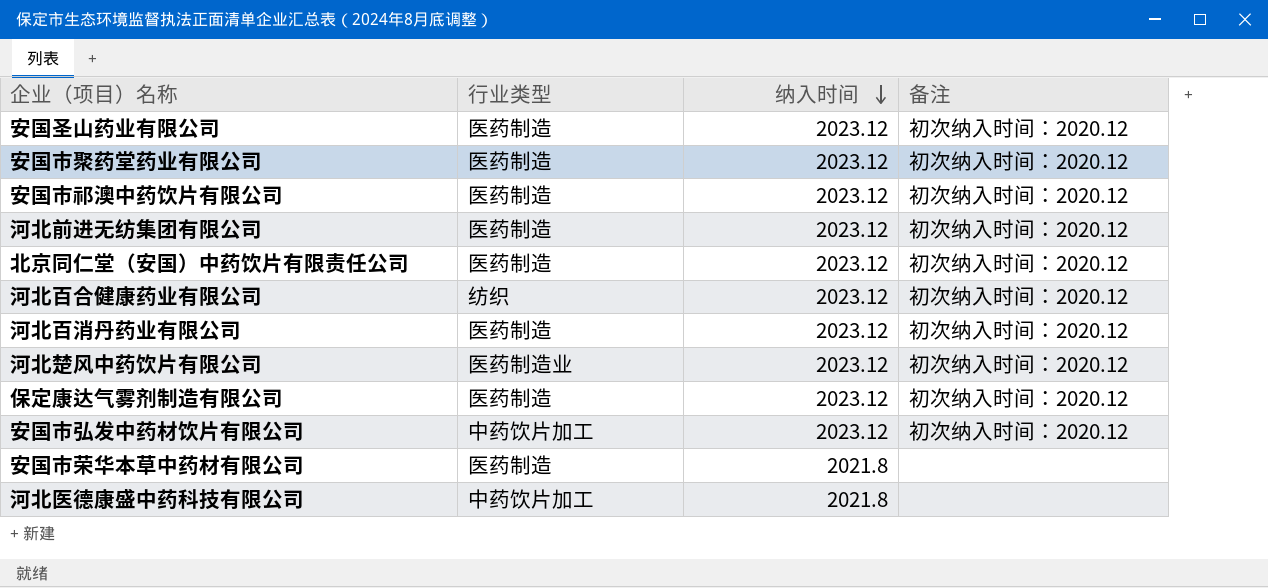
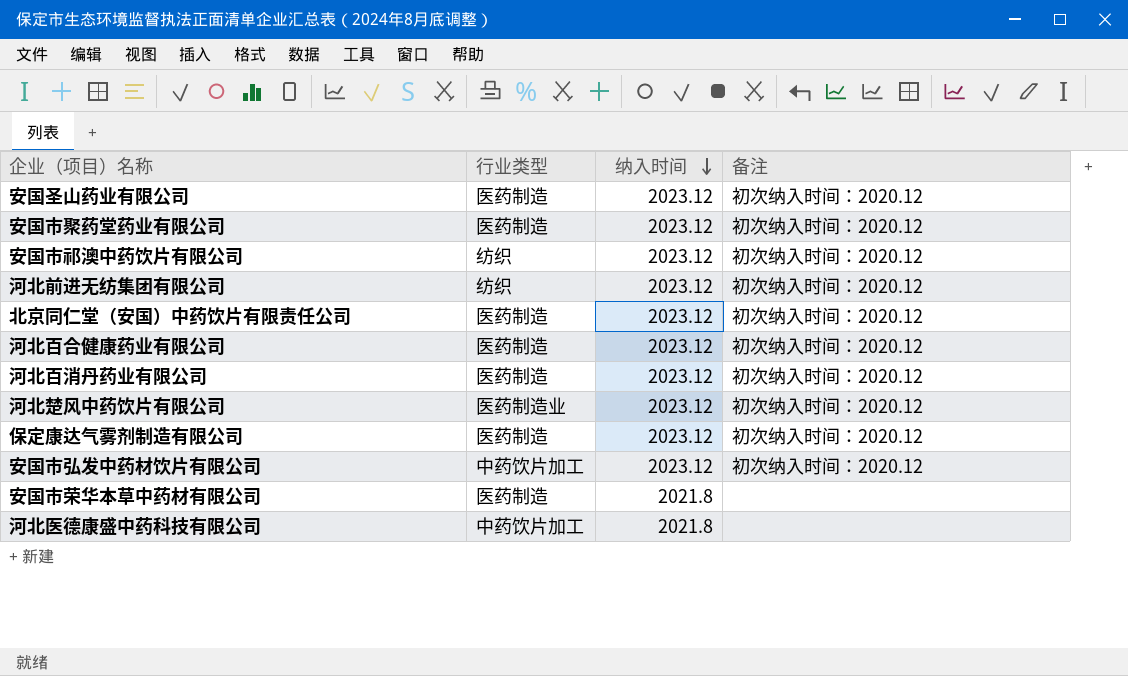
安国市祁澳中药饮片有限公司 | 行业类型: 医药制造 -> 纺织
河北前进无纺集团有限公司 | 行业类型: 医药制造 -> 纺织
河北百合健康药业有限公司 | 行业类型: 纺织 -> 医药制造

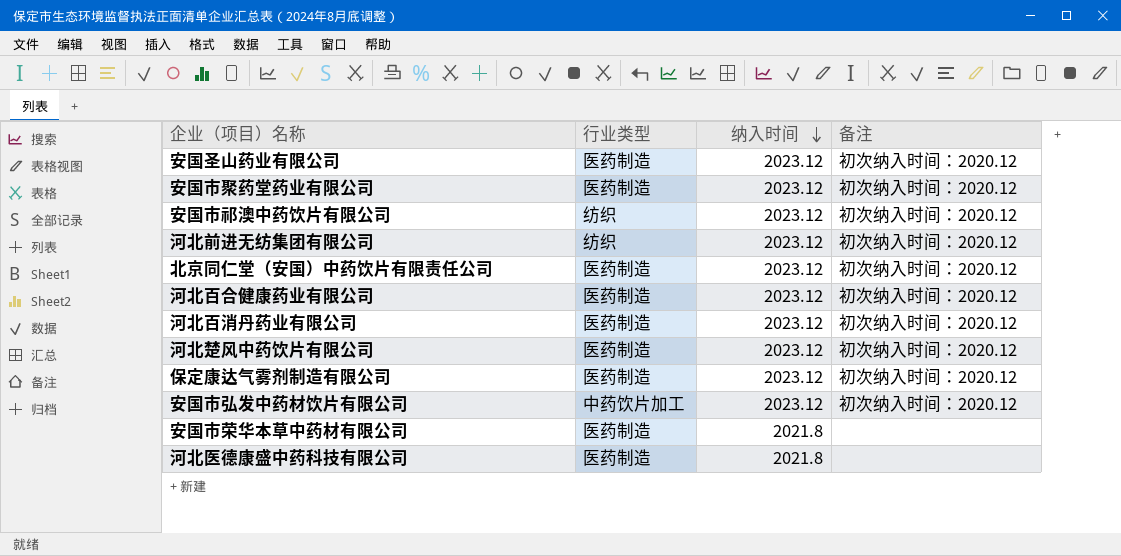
河北楚风中药饮片有限公司 | 行业类型: 医药制造业 -> 医药制造
河北医德康盛中药科技有限公司 | 行业类型: 中药饮片加工 -> 医药制造

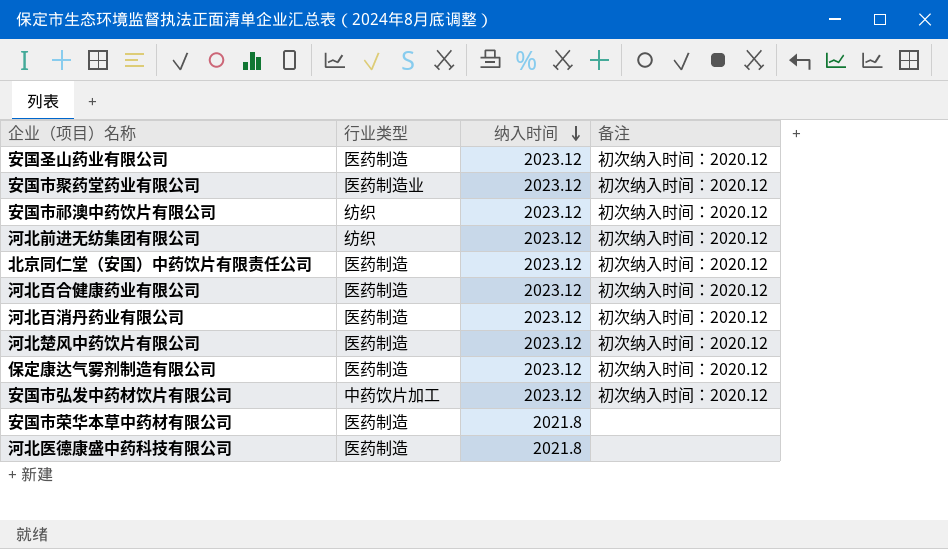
安国市聚药堂药业有限公司 | 行业类型: 医药制造 -> 医药制造业

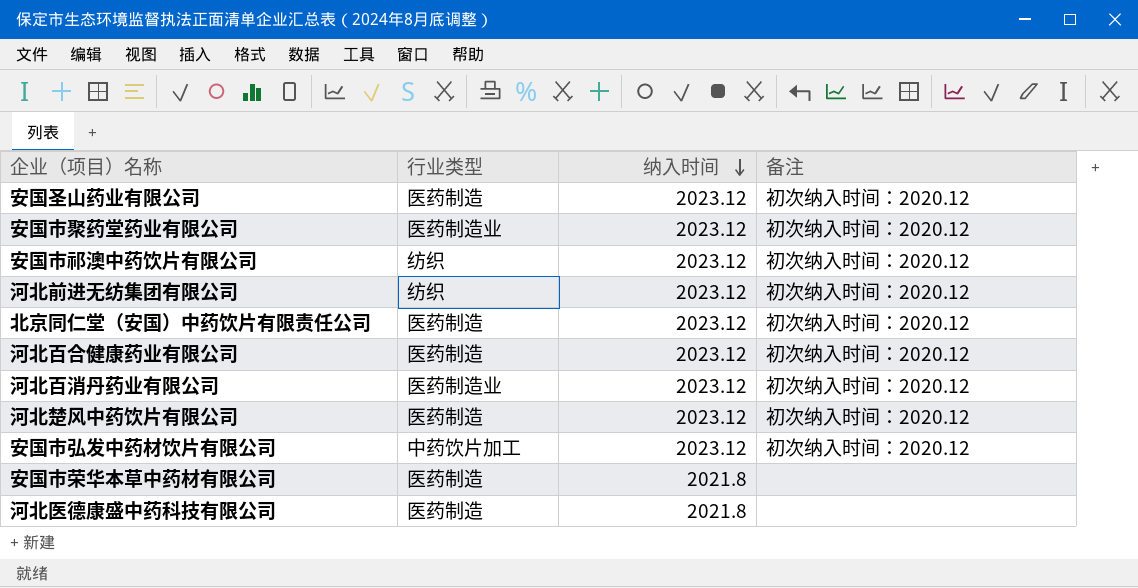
row 保定康达气雾剂制造有限公司: 医药制造 | 2023.12 | 初次纳入时间：2020.12 -> none
河北百消丹药业有限公司 | 行业类型: 医药制造 -> 医药制造业

